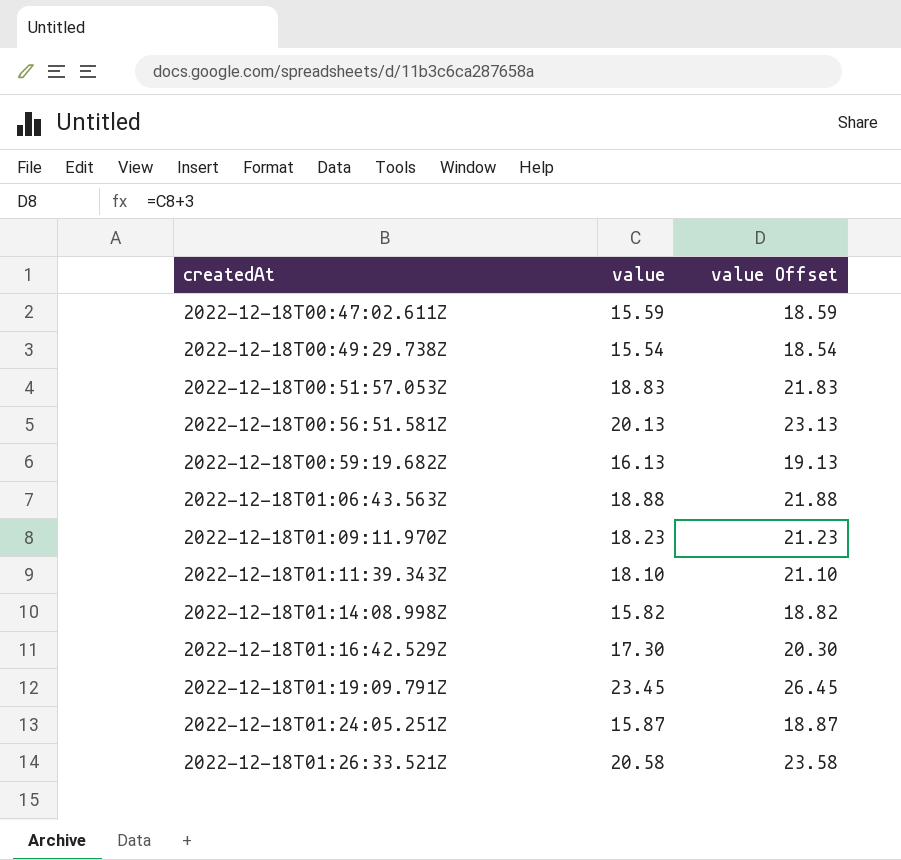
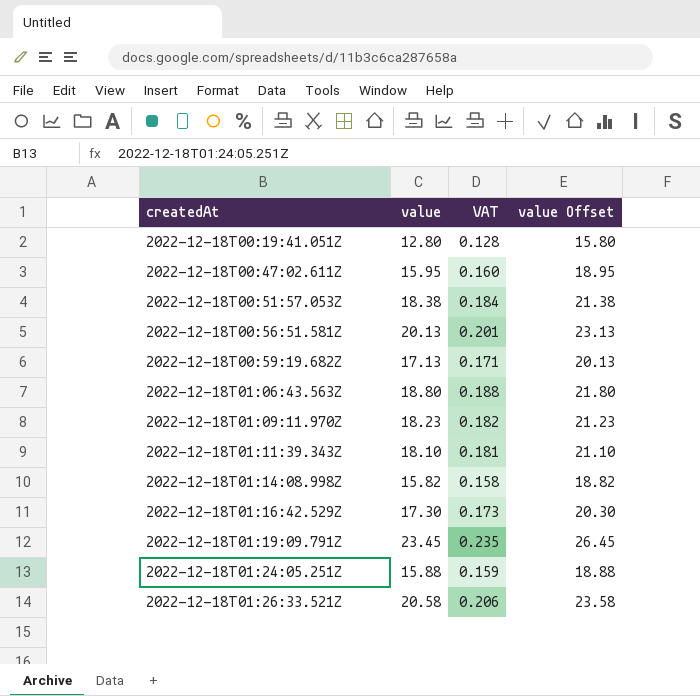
column VAT | formula: none -> [value] * 0.01
row 2022-12-18T00:49:29.738Z: 15.54 | 18.54 -> none
row 2022-12-18T00:19:41.051Z: none -> 12.80 | 0.128 | 15.80
2022-12-18T00:47:02.611Z | value: 15.59 -> 15.95
2022-12-18T00:47:02.611Z | value Offset: 18.59 -> 18.95
2022-12-18T00:51:57.053Z | value: 18.83 -> 18.38
2022-12-18T00:51:57.053Z | value Offset: 21.83 -> 21.38
2022-12-18T00:59:19.682Z | value: 16.13 -> 17.13
2022-12-18T00:59:19.682Z | value Offset: 19.13 -> 20.13
2022-12-18T01:06:43.563Z | value: 18.88 -> 18.80
2022-12-18T01:06:43.563Z | value Offset: 21.88 -> 21.80
2022-12-18T01:24:05.251Z | value: 15.87 -> 15.88
2022-12-18T01:24:05.251Z | value Offset: 18.87 -> 18.88

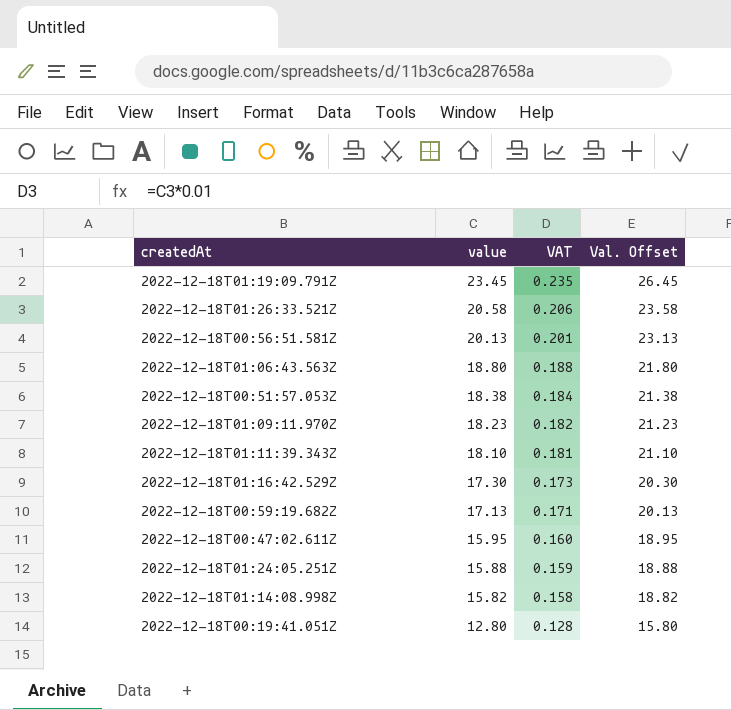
row order: createdAt ascending -> value descending
column name: value Offset -> Val. Offset

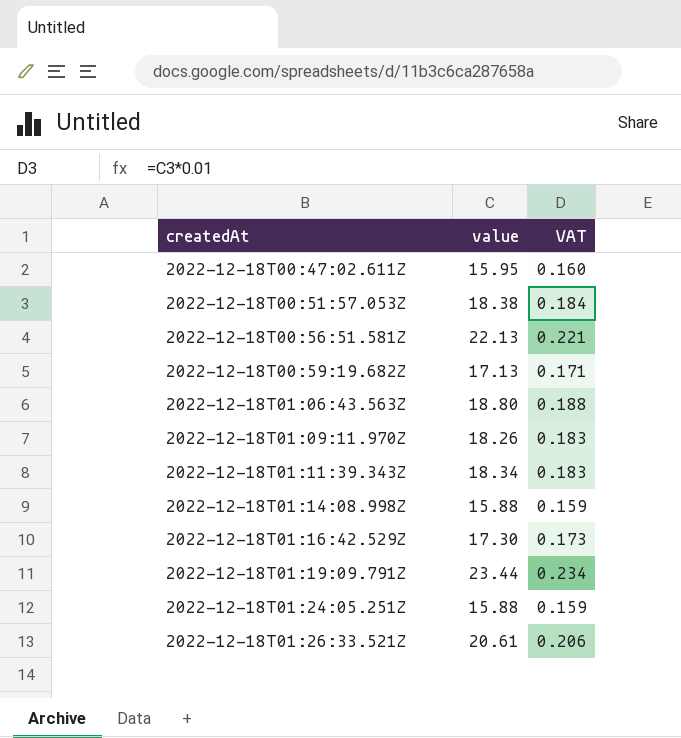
row order: value descending -> createdAt ascending
column Val. Offset | formula: [value] + 3 -> none
row 2022-12-18T00:19:41.051Z: 12.80 | 0.128 | 15.80 -> none
2022-12-18T00:56:51.581Z | value: 20.13 -> 22.13
2022-12-18T00:56:51.581Z | VAT: 0.201 -> 0.221
2022-12-18T01:09:11.970Z | value: 18.23 -> 18.26
2022-12-18T01:09:11.970Z | VAT: 0.182 -> 0.183
2022-12-18T01:11:39.343Z | value: 18.10 -> 18.34
2022-12-18T01:11:39.343Z | VAT: 0.181 -> 0.183
2022-12-18T01:14:08.998Z | value: 15.82 -> 15.88
2022-12-18T01:14:08.998Z | VAT: 0.158 -> 0.159
2022-12-18T01:19:09.791Z | value: 23.45 -> 23.44
2022-12-18T01:19:09.791Z | VAT: 0.235 -> 0.234
2022-12-18T01:26:33.521Z | value: 20.58 -> 20.61

